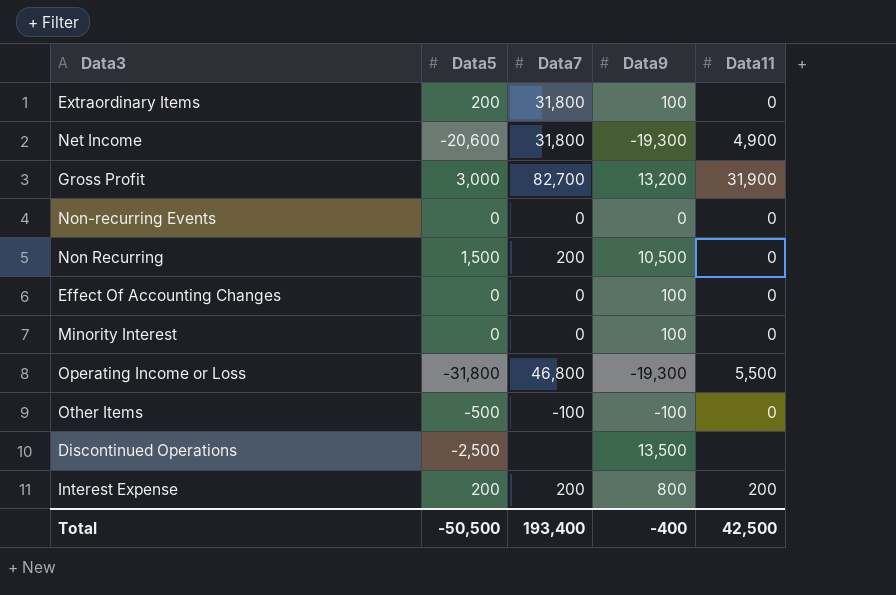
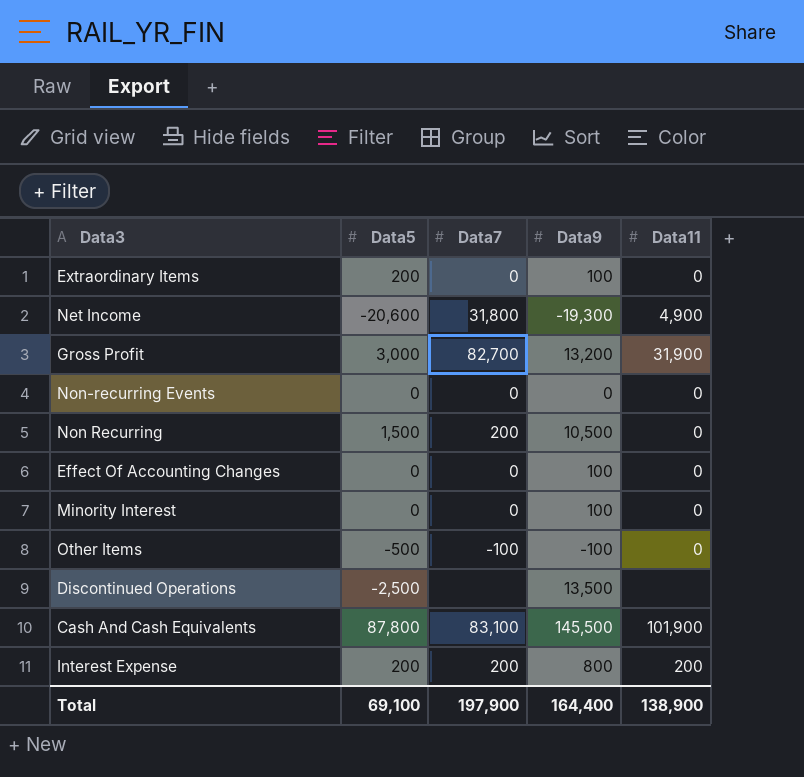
row Operating Income or Loss: -31,800 | 46,800 | -19,300 | 5,500 -> none
Extraordinary Items | Data7: 31,800 -> 0
row Cash And Cash Equivalents: none -> 87,800 | 83,100 | 145,500 | 101,900
Total | Data5: -50,500 -> 69,100
Total | Data7: 193,400 -> 197,900
Total | Data9: -400 -> 164,400
Total | Data11: 42,500 -> 138,900

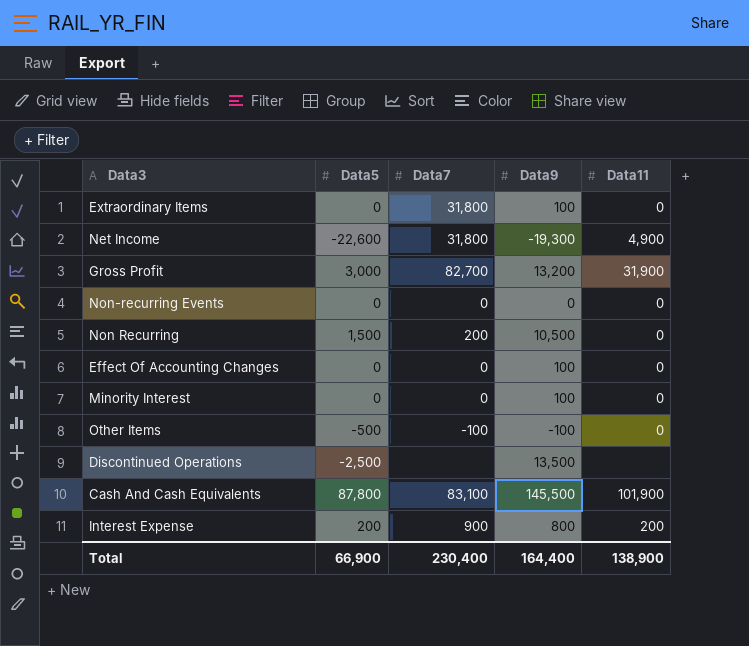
Extraordinary Items | Data5: 200 -> 0
Extraordinary Items | Data7: 0 -> 31,800
Net Income | Data5: -20,600 -> -22,600
Interest Expense | Data7: 200 -> 900
Total | Data5: 69,100 -> 66,900
Total | Data7: 197,900 -> 230,400

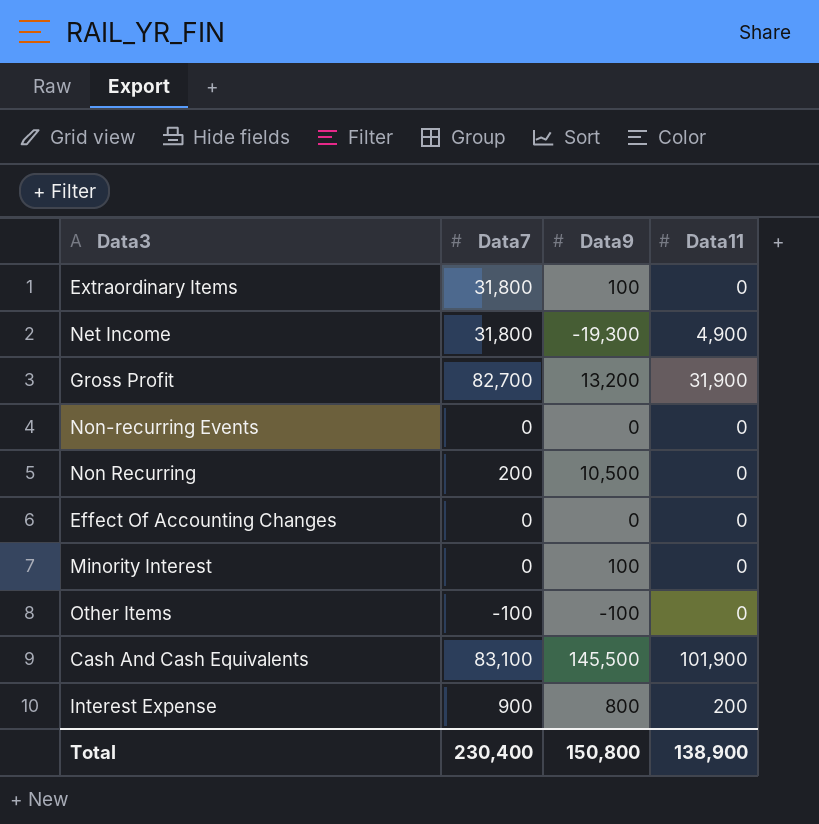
column Data5 | position: 2 -> none
row Discontinued Operations: -2,500 | none | 13,500 | none -> none
Effect Of Accounting Changes | Data9: 100 -> 0
Total | Data9: 164,400 -> 150,800

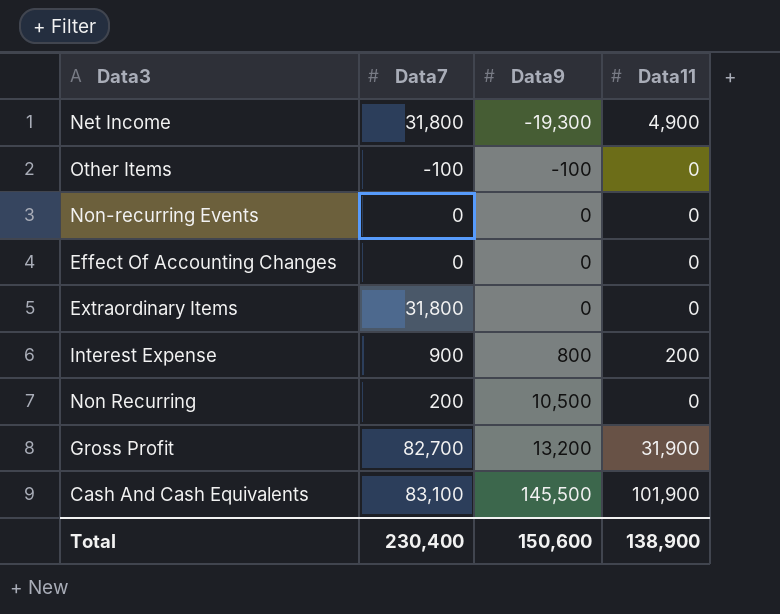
row order: none -> Data9 ascending
row Minority Interest: 0 | 100 | 0 -> none
Extraordinary Items | Data9: 100 -> 0
Total | Data9: 150,800 -> 150,600

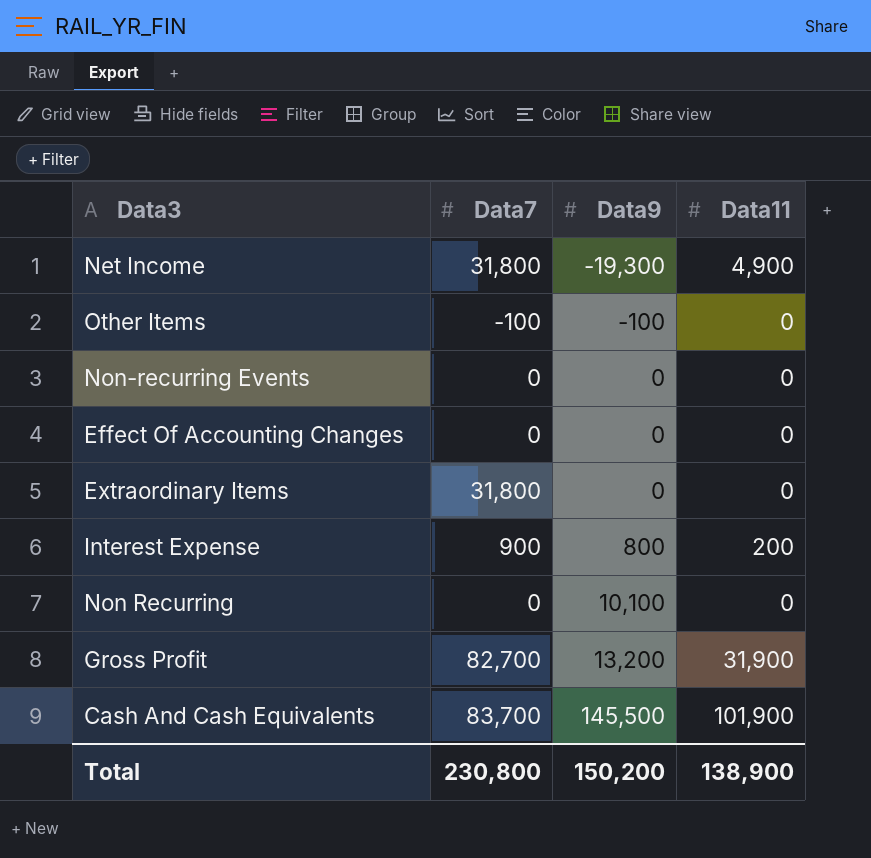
Non Recurring | Data7: 200 -> 0
Non Recurring | Data9: 10,500 -> 10,100
Cash And Cash Equivalents | Data7: 83,100 -> 83,700
Total | Data7: 230,400 -> 230,800
Total | Data9: 150,600 -> 150,200

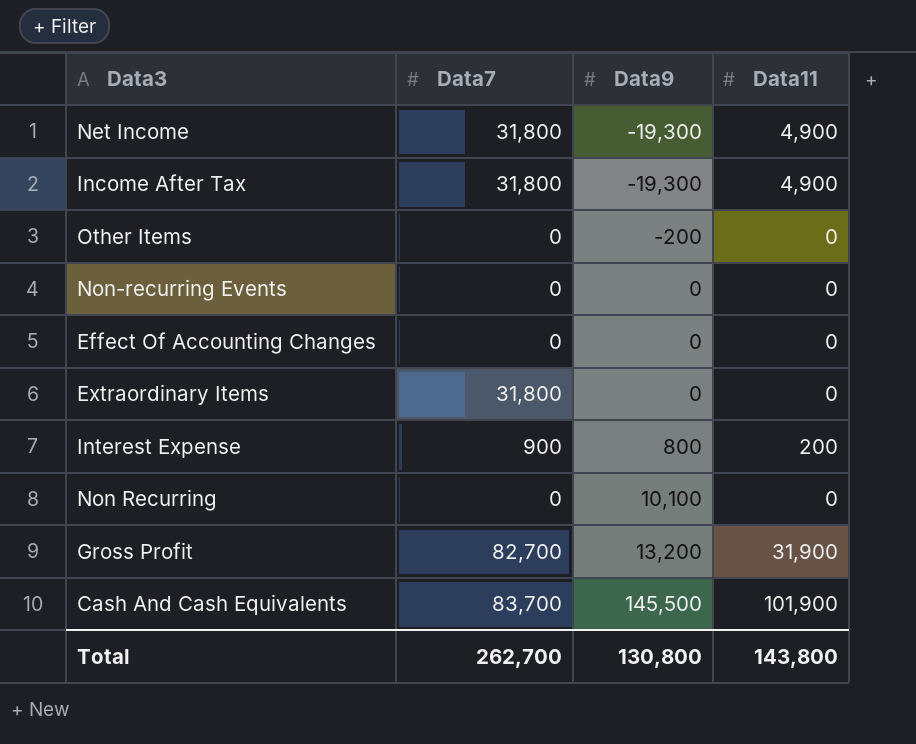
row Income After Tax: none -> 31,800 | -19,300 | 4,900
Other Items | Data7: -100 -> 0
Other Items | Data9: -100 -> -200
Total | Data7: 230,800 -> 262,700
Total | Data9: 150,200 -> 130,800
Total | Data11: 138,900 -> 143,800

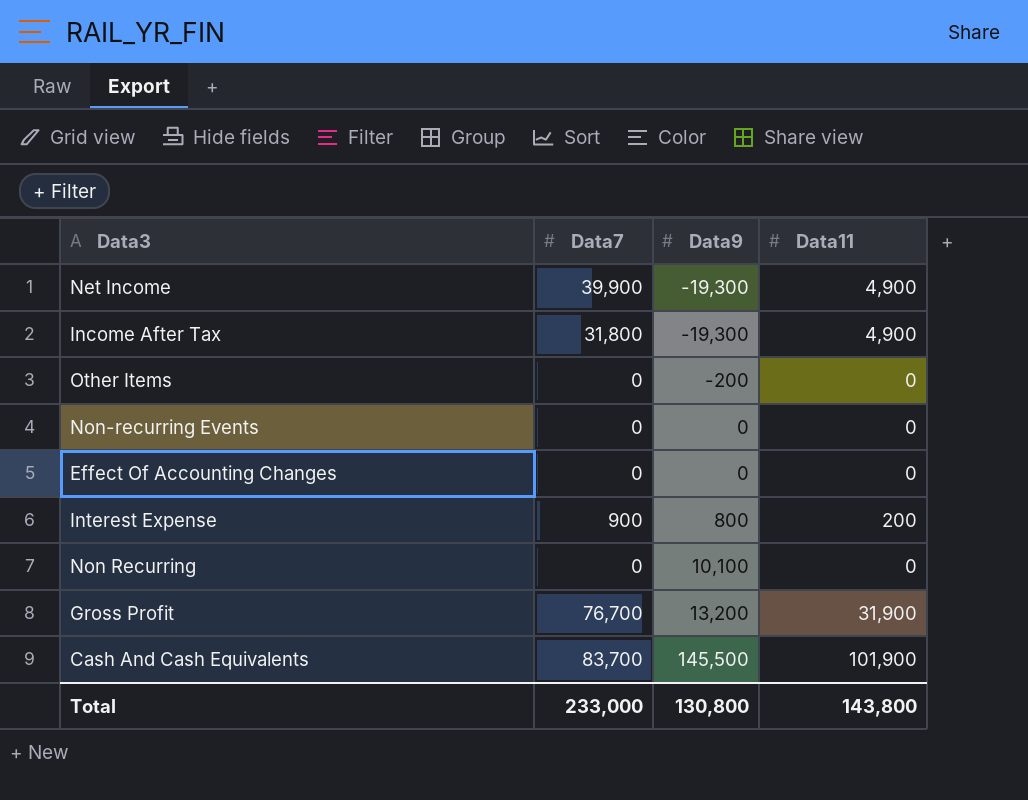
row Extraordinary Items: 31,800 | 0 | 0 -> none
Net Income | Data7: 31,800 -> 39,900
Gross Profit | Data7: 82,700 -> 76,700
Total | Data7: 262,700 -> 233,000

